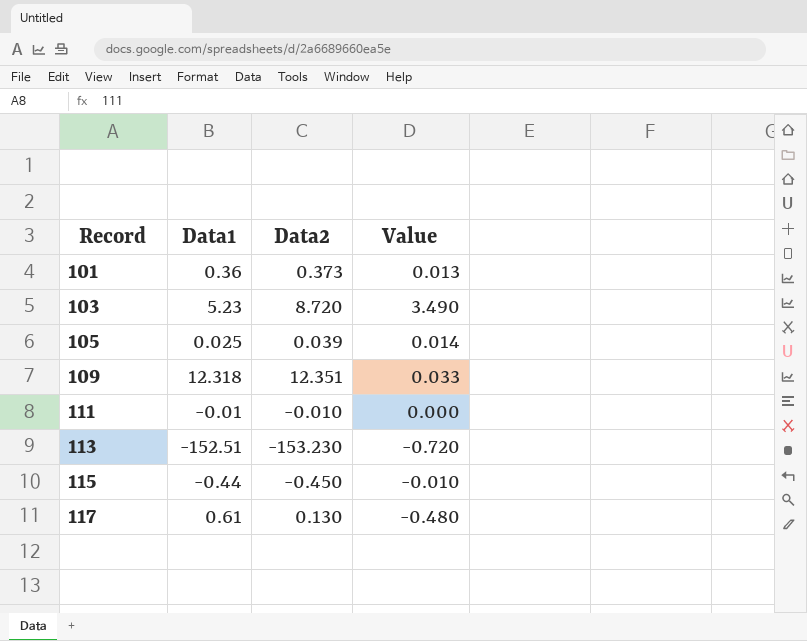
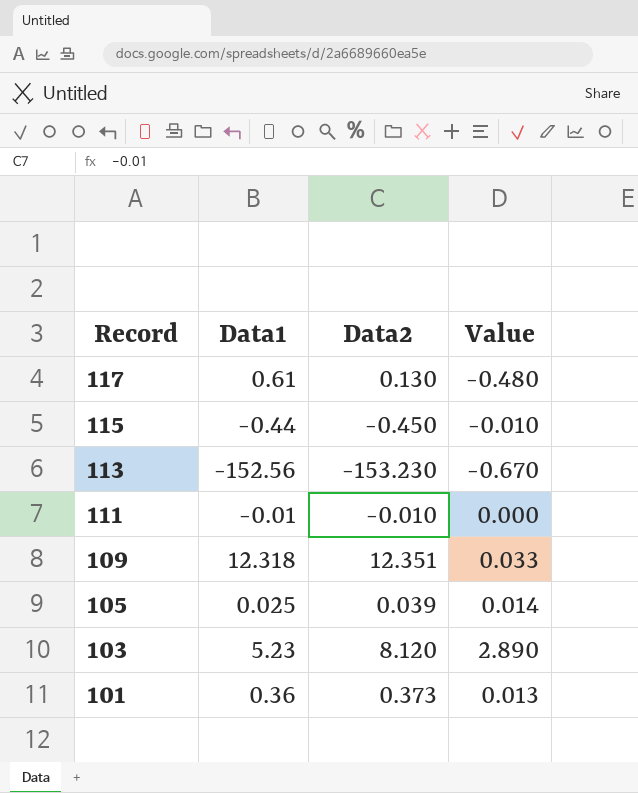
row order: Record ascending -> Record descending
113 | Data1: -152.51 -> -152.56
113 | Value: -0.720 -> -0.670
103 | Data2: 8.720 -> 8.120
103 | Value: 3.490 -> 2.890

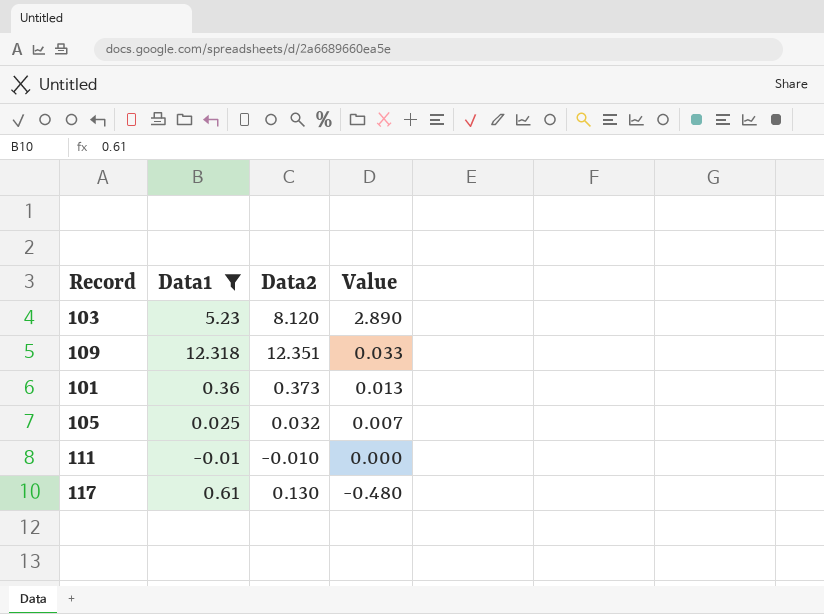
filter: none -> Data1 >= -0.01
row order: Record descending -> Value descending
105 | Data2: 0.039 -> 0.032
105 | Value: 0.014 -> 0.007

